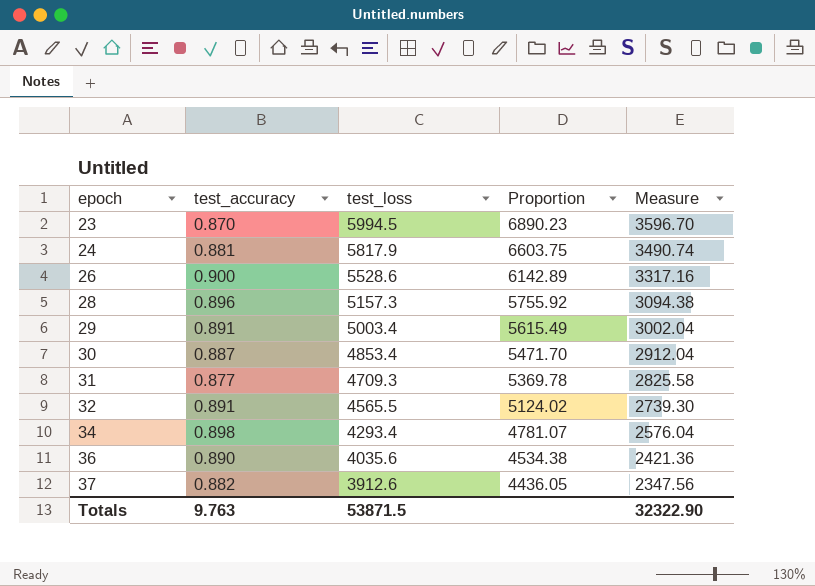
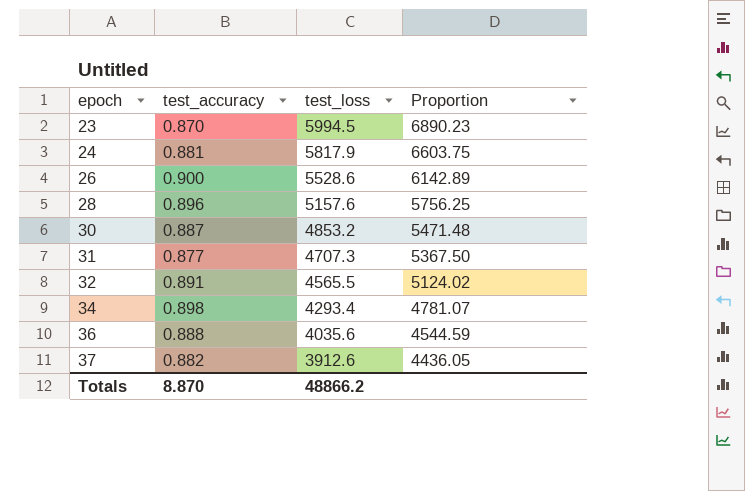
column Measure | formula: [test_loss] * 0.6 -> none
row 29: 0.891 | 5003.4 | 5615.49 | 3002.04 -> none
28 | test_loss: 5157.3 -> 5157.6
28 | Proportion: 5755.92 -> 5756.25
30 | test_loss: 4853.4 -> 4853.2
30 | Proportion: 5471.70 -> 5471.48
31 | test_loss: 4709.3 -> 4707.3
31 | Proportion: 5369.78 -> 5367.50
36 | test_accuracy: 0.890 -> 0.888
36 | Proportion: 4534.38 -> 4544.59
Totals | test_accuracy: 9.763 -> 8.870
Totals | test_loss: 53871.5 -> 48866.2

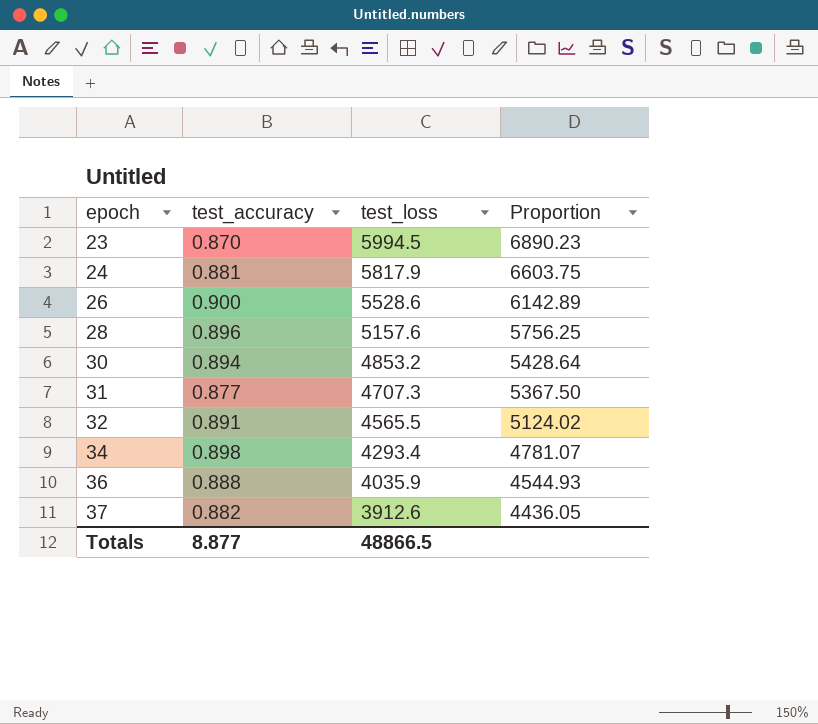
30 | test_accuracy: 0.887 -> 0.894
30 | Proportion: 5471.48 -> 5428.64
36 | test_loss: 4035.6 -> 4035.9
36 | Proportion: 4544.59 -> 4544.93
Totals | test_accuracy: 8.870 -> 8.877
Totals | test_loss: 48866.2 -> 48866.5

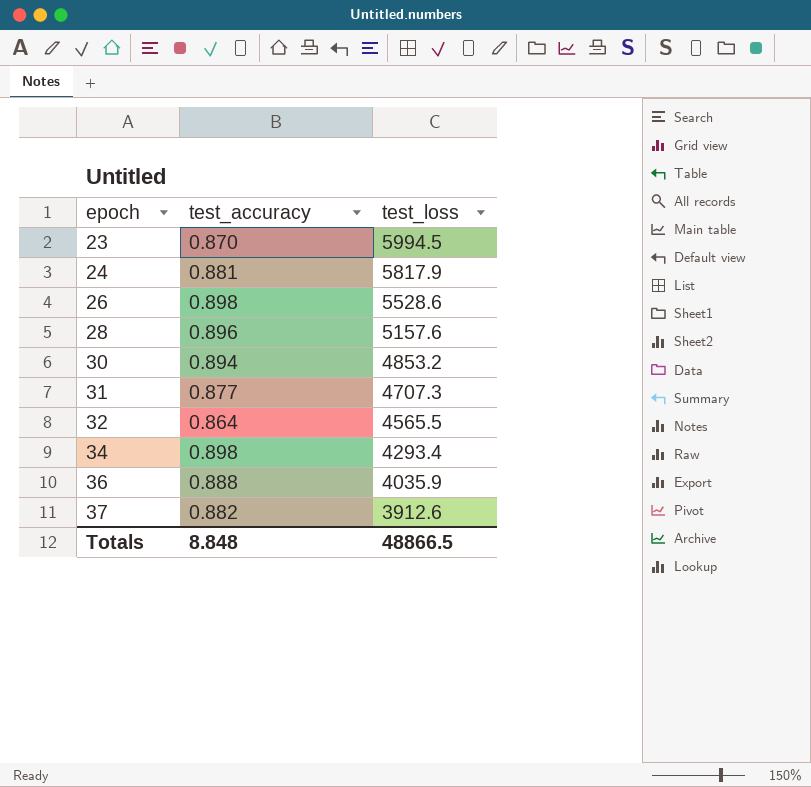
column Proportion | formula: [test_loss] / [test_accuracy] -> none
26 | test_accuracy: 0.900 -> 0.898
32 | test_accuracy: 0.891 -> 0.864
Totals | test_accuracy: 8.877 -> 8.848

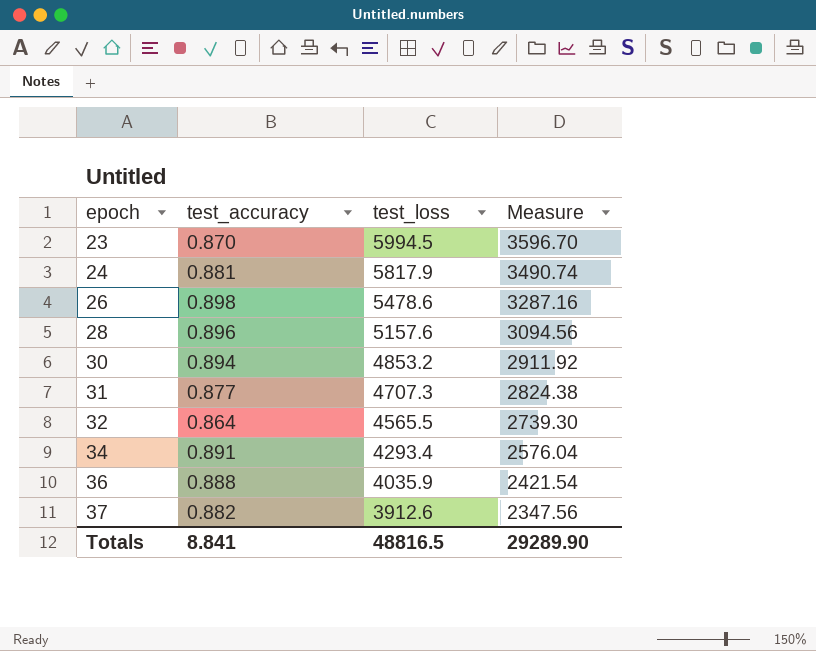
column Measure | formula: none -> [test_loss] * 0.6
26 | test_loss: 5528.6 -> 5478.6
34 | test_accuracy: 0.898 -> 0.891
Totals | test_accuracy: 8.848 -> 8.841
Totals | test_loss: 48866.5 -> 48816.5

